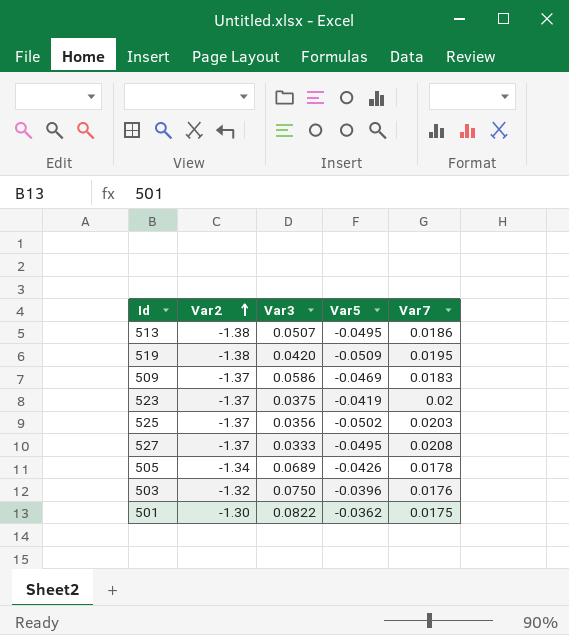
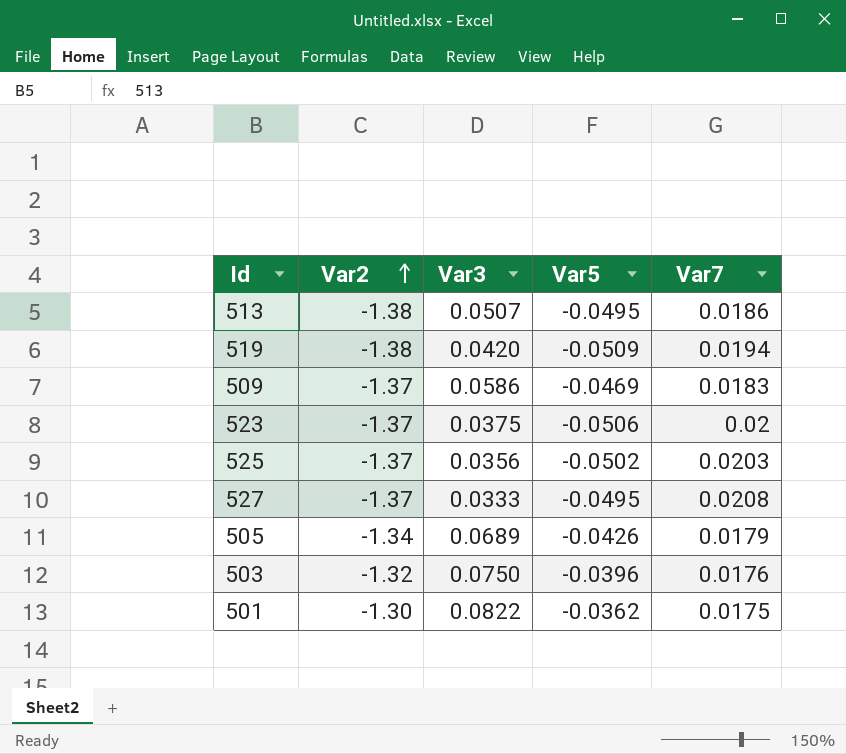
519 | Var7: 0.0195 -> 0.0194
523 | Var5: -0.0419 -> -0.0506
505 | Var7: 0.0178 -> 0.0179

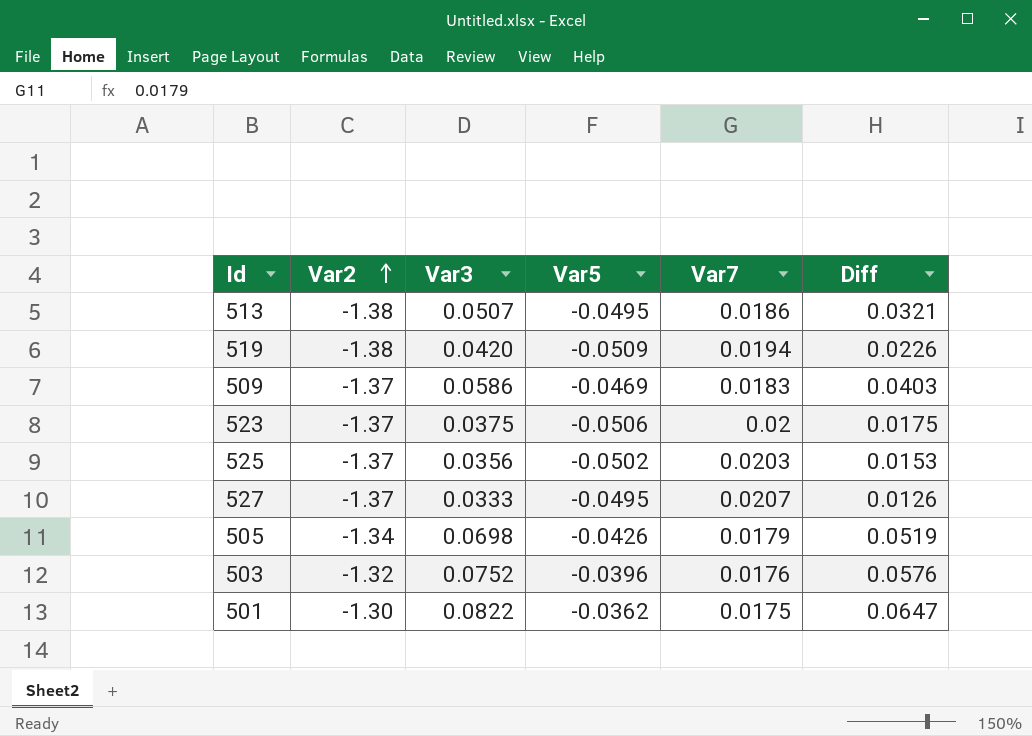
column Diff | formula: none -> [Var3] - [Var7]
527 | Var7: 0.0208 -> 0.0207
505 | Var3: 0.0689 -> 0.0698
503 | Var3: 0.0750 -> 0.0752

